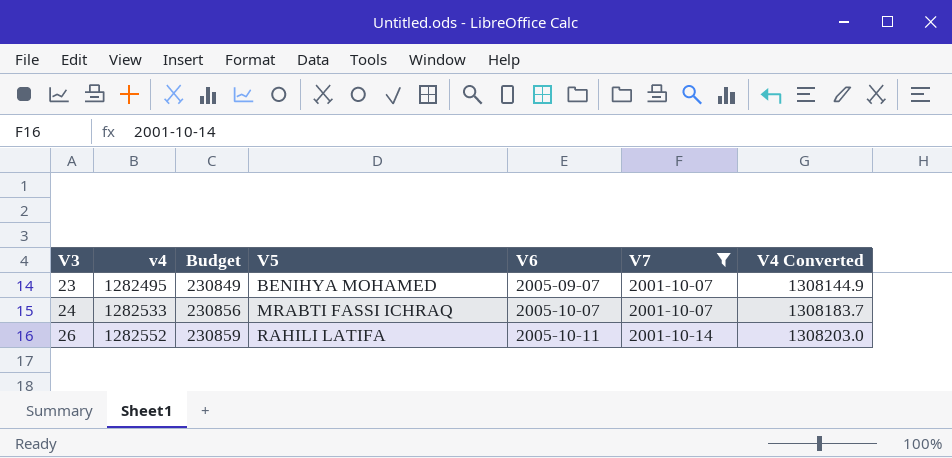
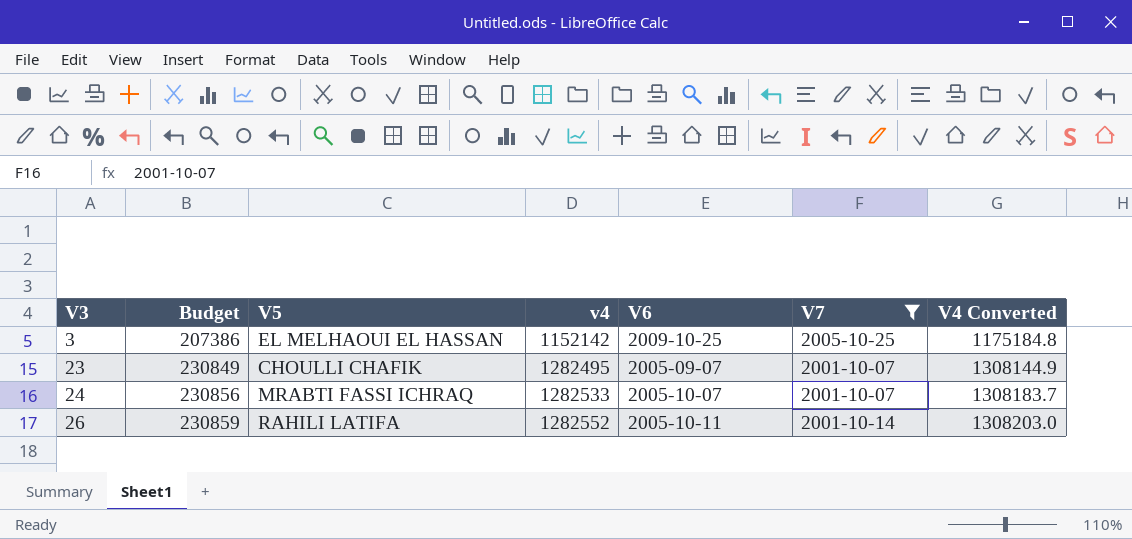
column v4 | position: 2 -> 4
row 3: none -> 207386 | EL MELHAOUI EL HASSAN | 1152142 | 2009-10-25 | 2005-10-25 | 1175184.8
23 | V5: BENIHYA MOHAMED -> CHOULLI CHAFIK

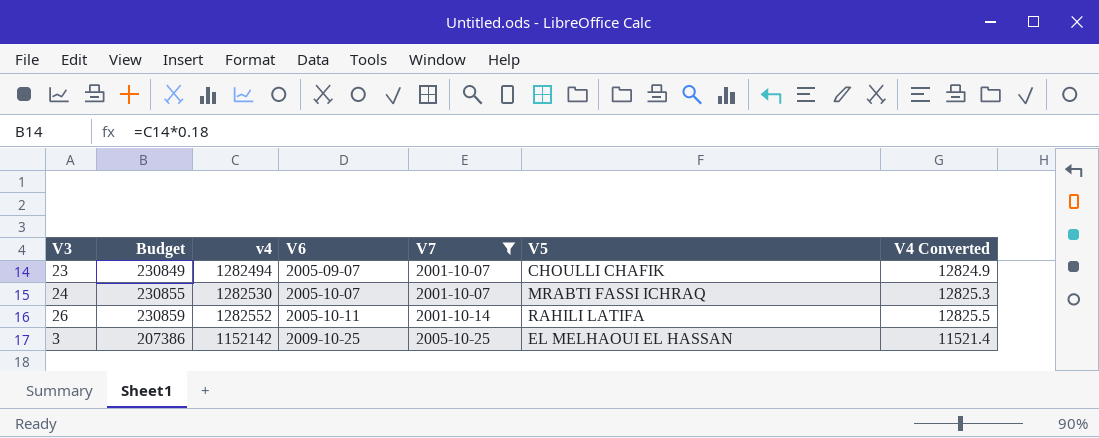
row order: V3 ascending -> V6 ascending
column V5 | position: 3 -> 6
column V4 Converted | formula: [v4] * 1.02 -> [v4] * 0.01
23 | v4: 1282495 -> 1282494
24 | Budget: 230856 -> 230855
24 | v4: 1282533 -> 1282530

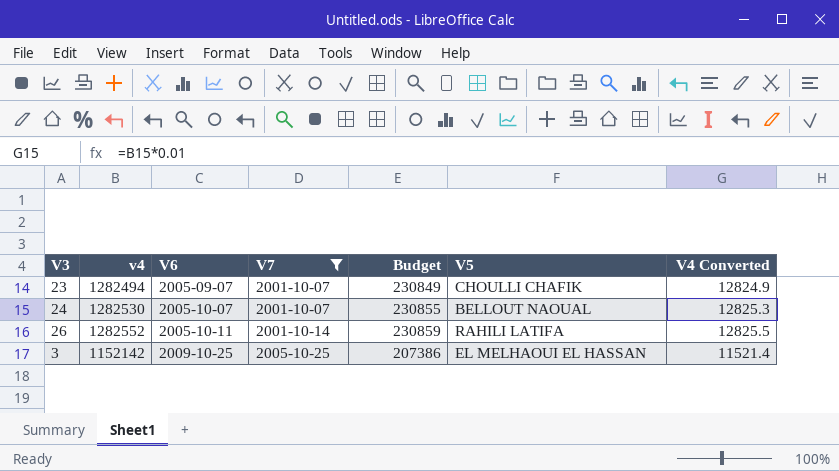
column Budget | position: 2 -> 5
24 | V5: MRABTI FASSI ICHRAQ -> BELLOUT NAOUAL

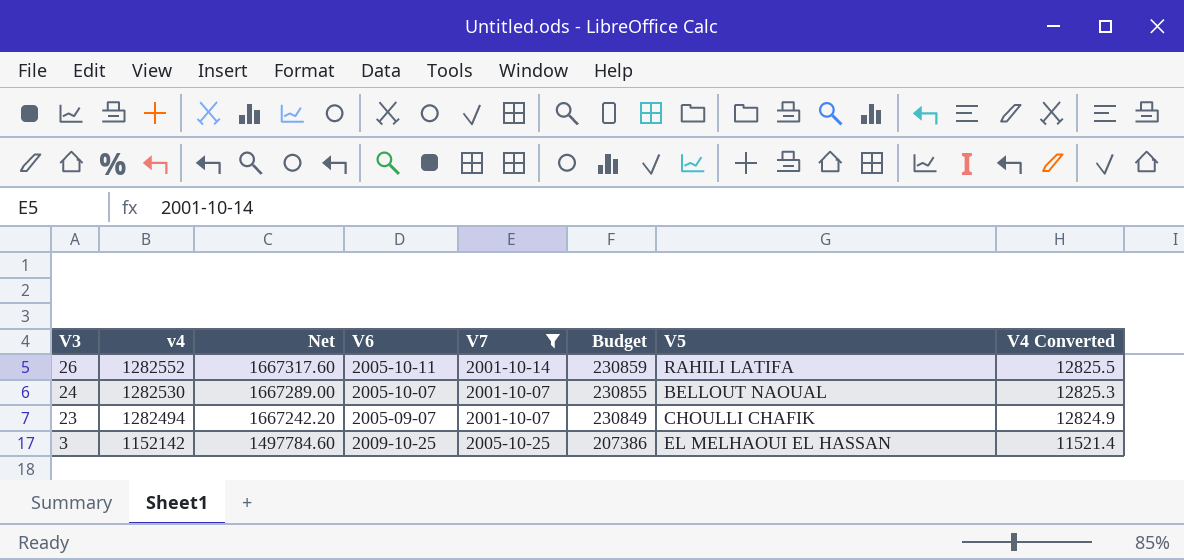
row order: V6 ascending -> V3 descending
column Net | formula: none -> [v4] * 1.3

